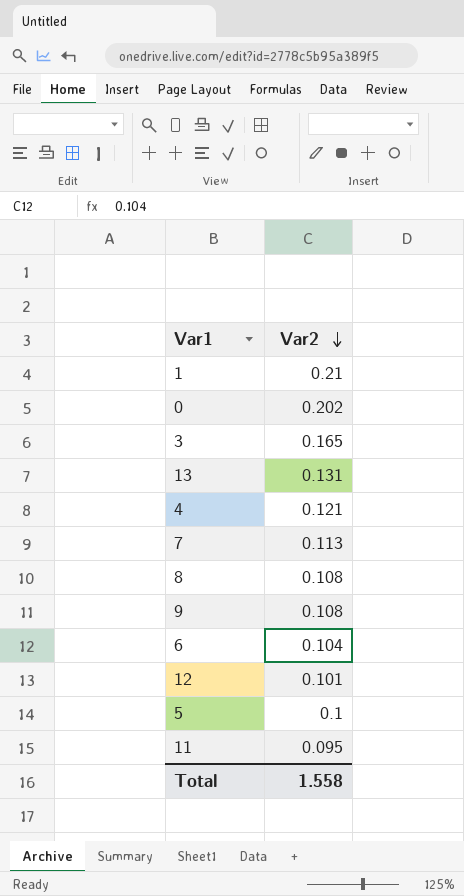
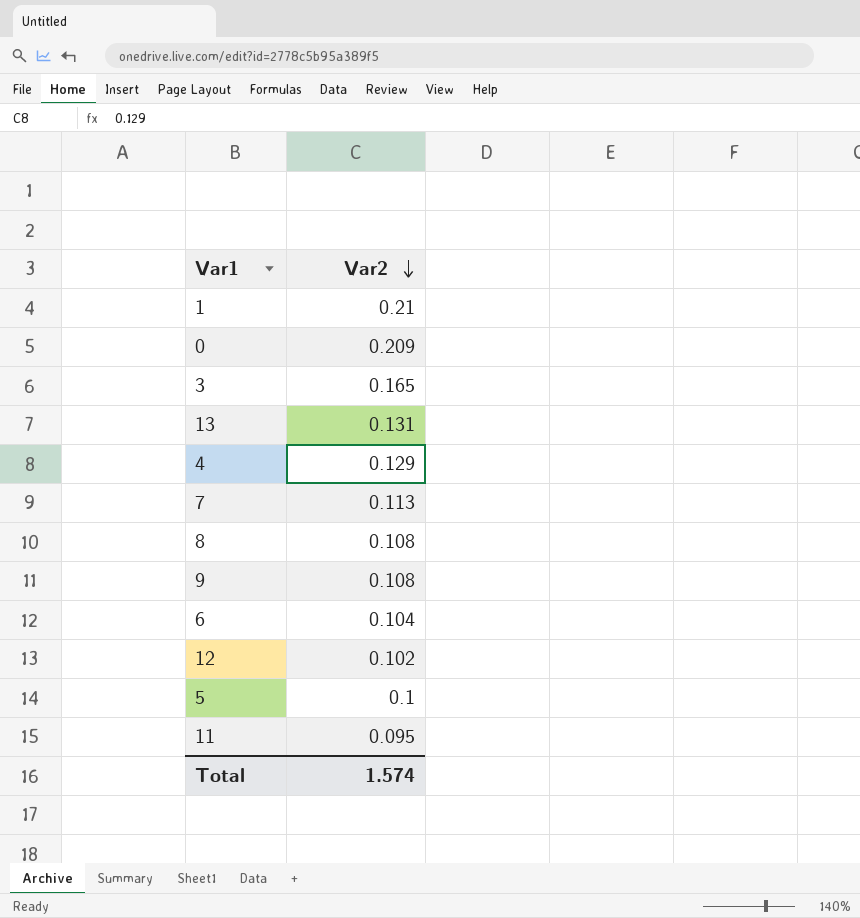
0 | Var2: 0.202 -> 0.209
4 | Var2: 0.121 -> 0.129
12 | Var2: 0.101 -> 0.102
Total | Var2: 1.558 -> 1.574

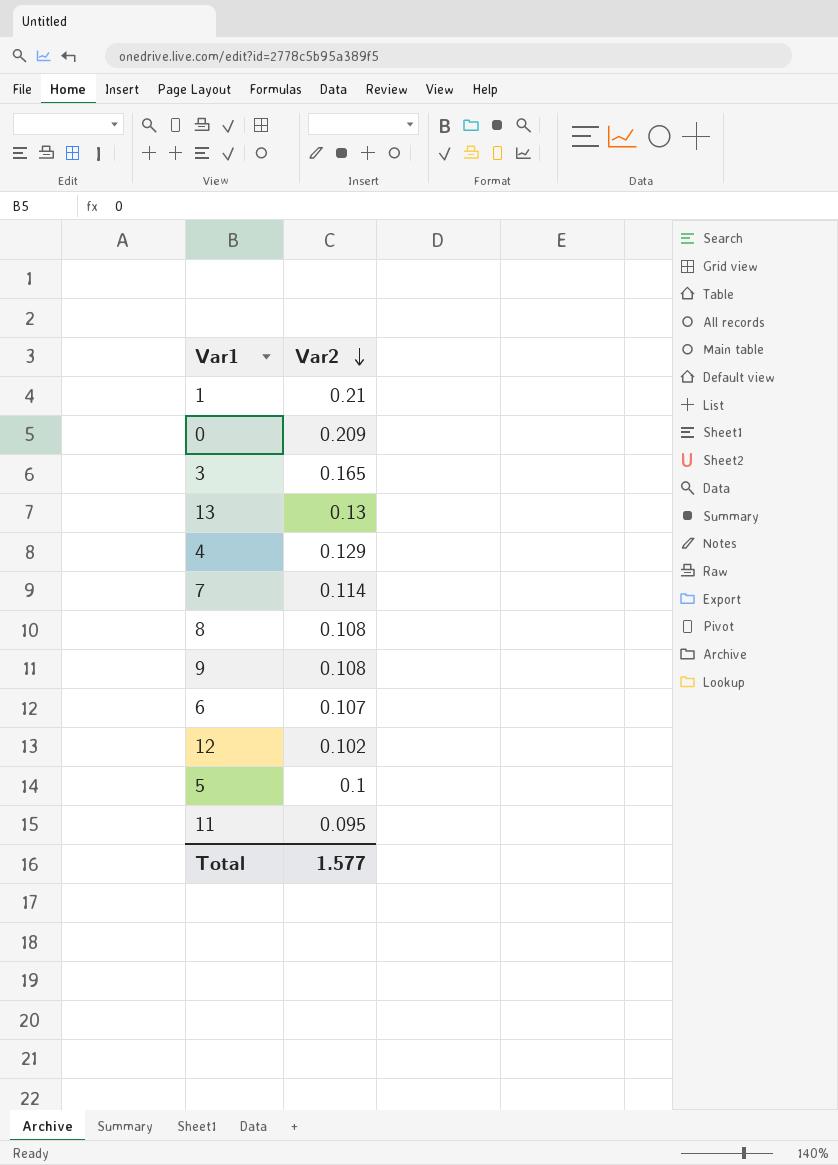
13 | Var2: 0.131 -> 0.13
7 | Var2: 0.113 -> 0.114
6 | Var2: 0.104 -> 0.107
Total | Var2: 1.574 -> 1.577

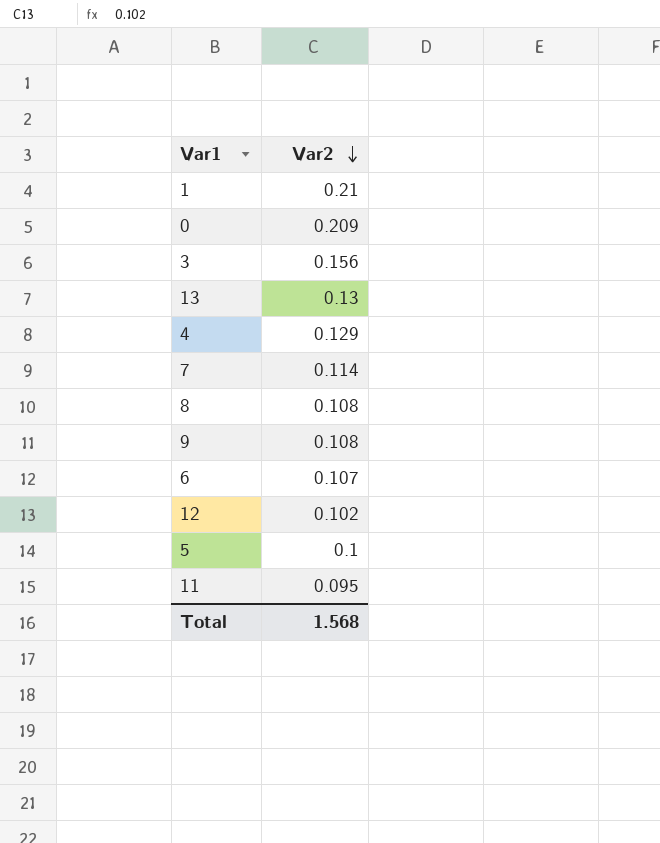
3 | Var2: 0.165 -> 0.156
Total | Var2: 1.577 -> 1.568

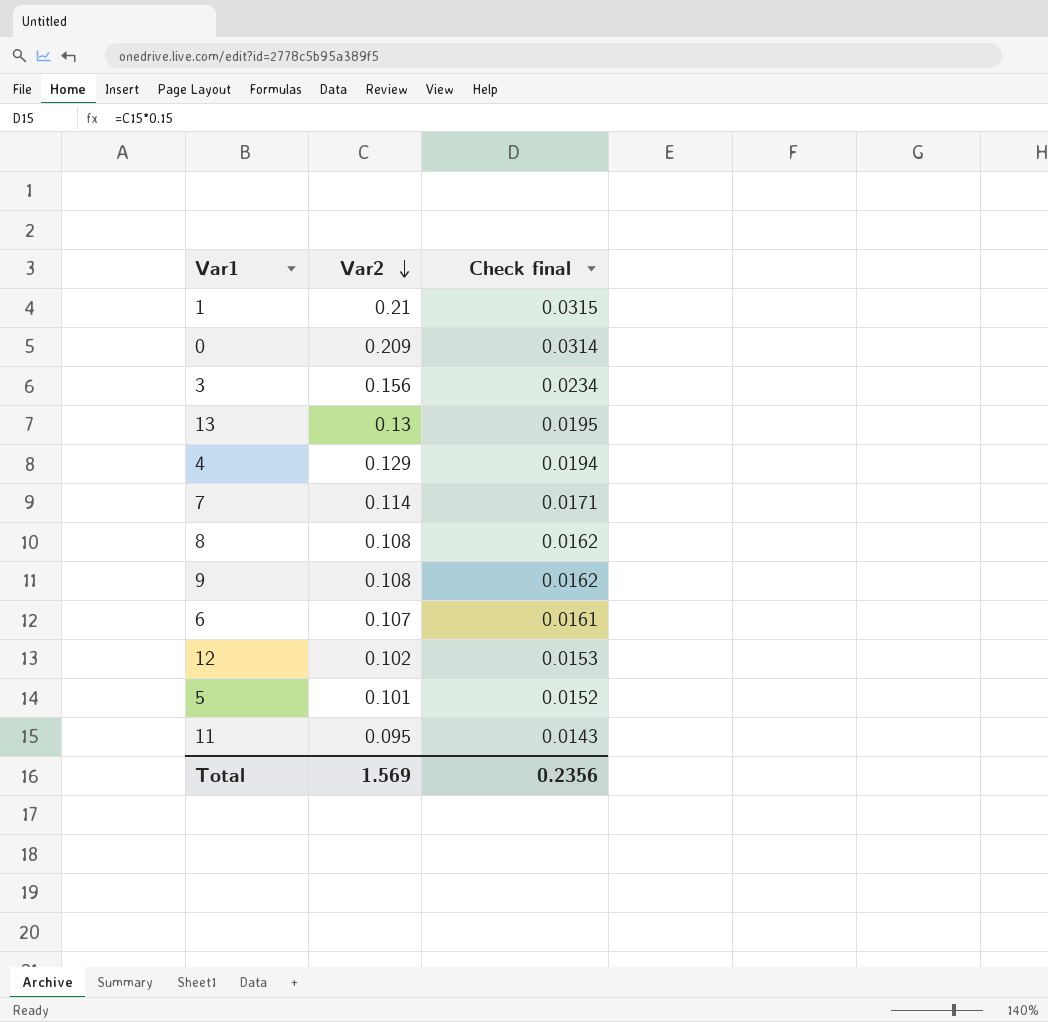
column Check final | formula: none -> [Var2] * 0.15
5 | Var2: 0.1 -> 0.101
Total | Var2: 1.568 -> 1.569

